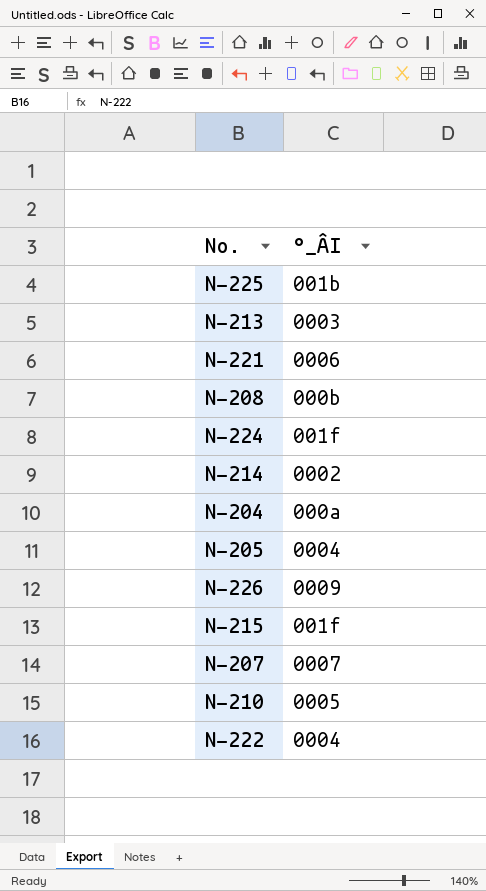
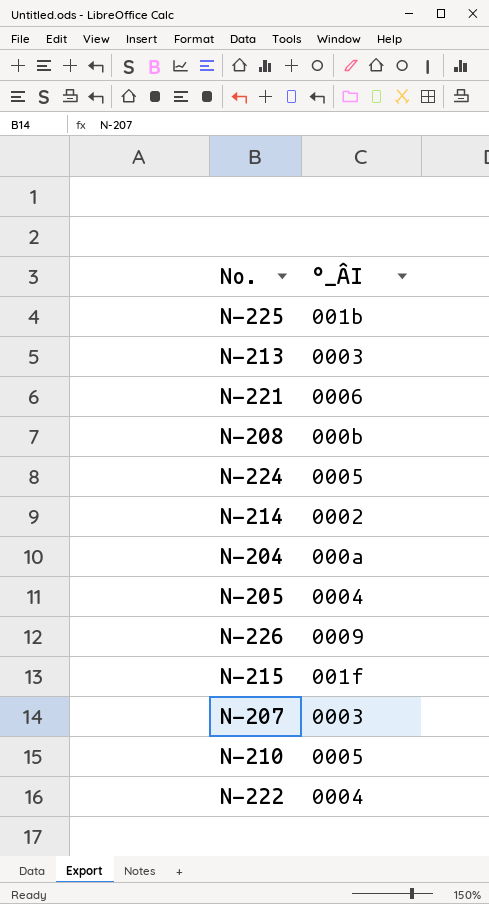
N-224 | °_ÂI: 001f -> 0005
N-207 | °_ÂI: 0007 -> 0003

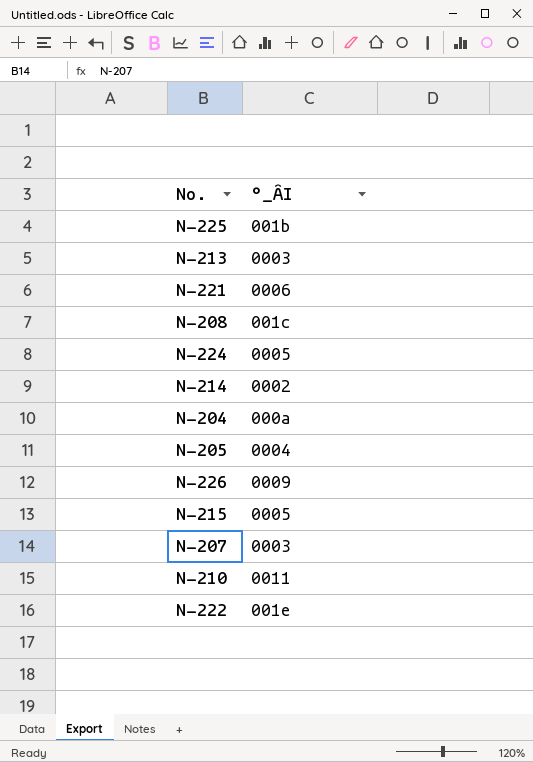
N-208 | °_ÂI: 000b -> 001c
N-215 | °_ÂI: 001f -> 0005
N-210 | °_ÂI: 0005 -> 0011
N-222 | °_ÂI: 0004 -> 001e

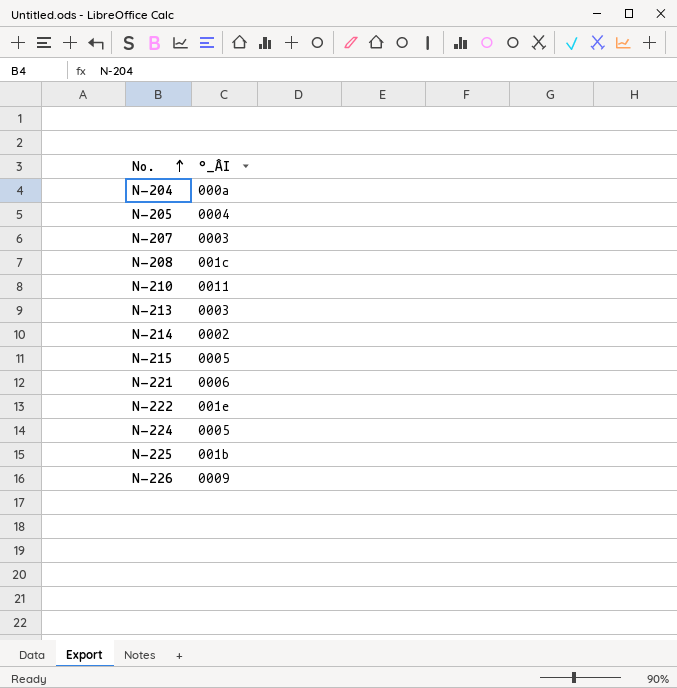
row order: none -> No. ascending

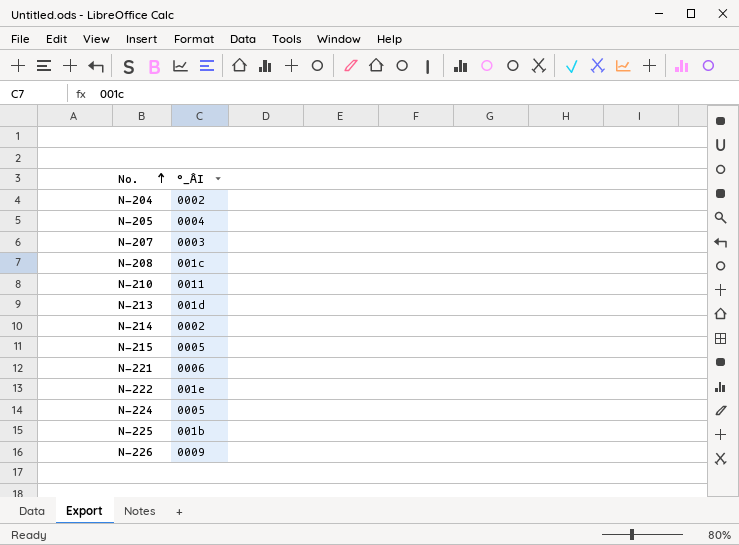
N-204 | °_ÂI: 000a -> 0002
N-213 | °_ÂI: 0003 -> 001d

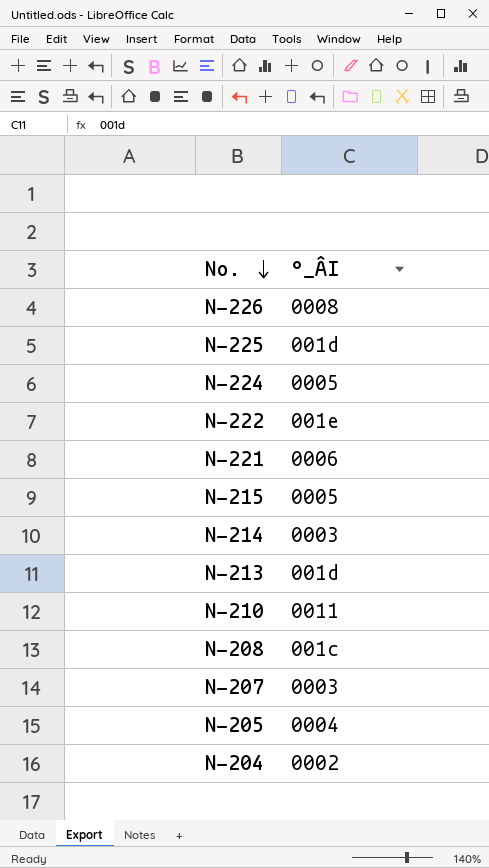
row order: No. ascending -> No. descending
N-226 | °_ÂI: 0009 -> 0008
N-225 | °_ÂI: 001b -> 001d
N-214 | °_ÂI: 0002 -> 0003

